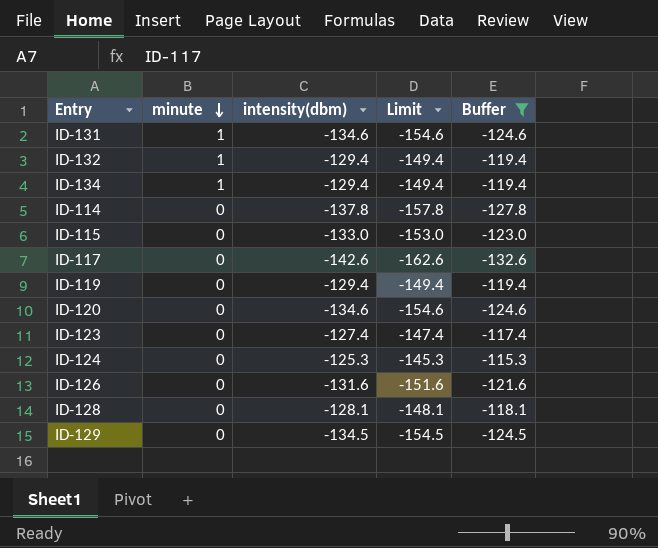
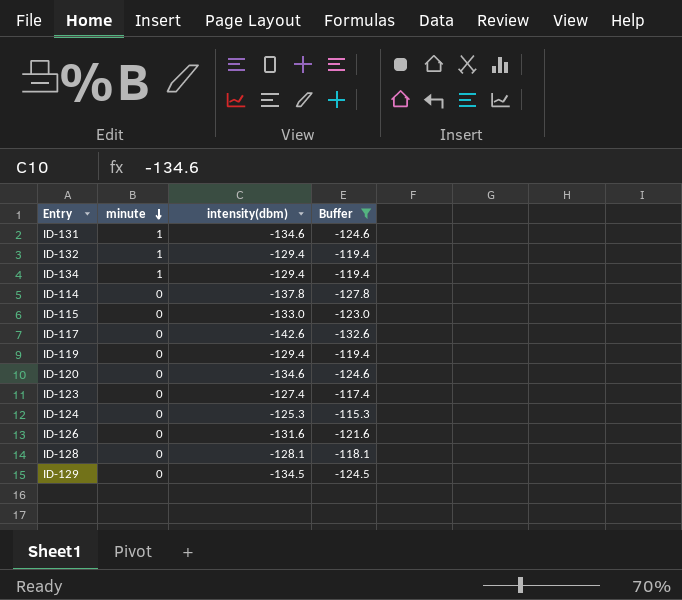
column Limit | formula: [intensity(dbm)] - 20 -> none

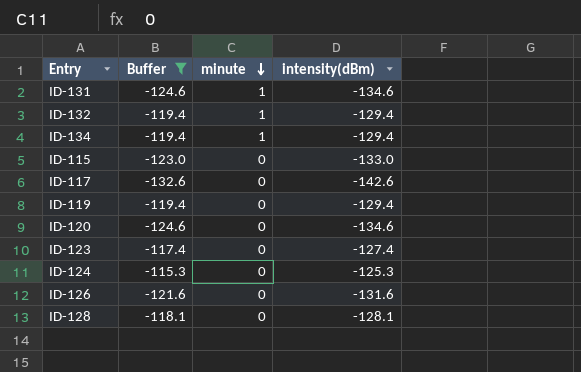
column Buffer | position: 4 -> 2
column name: intensity(dbm) -> intensity(dBm)
row ID-114: 0 | -137.8 | -127.8 -> none
row ID-129: 0 | -134.5 | -124.5 -> none

